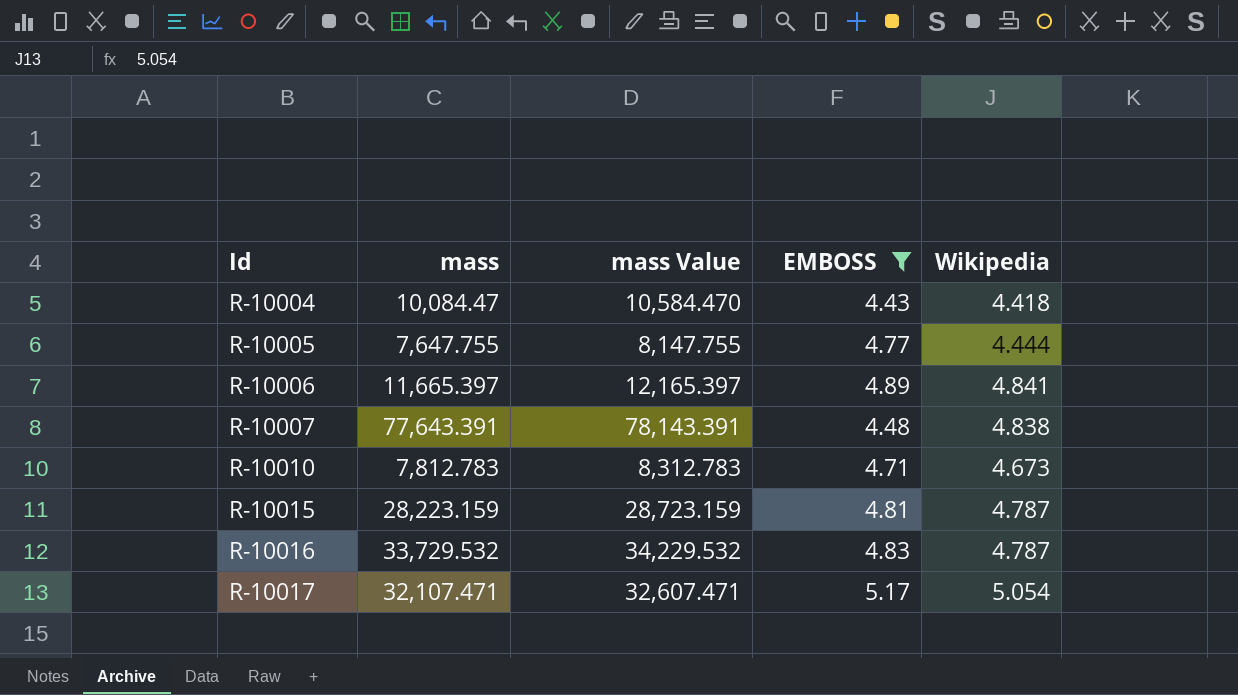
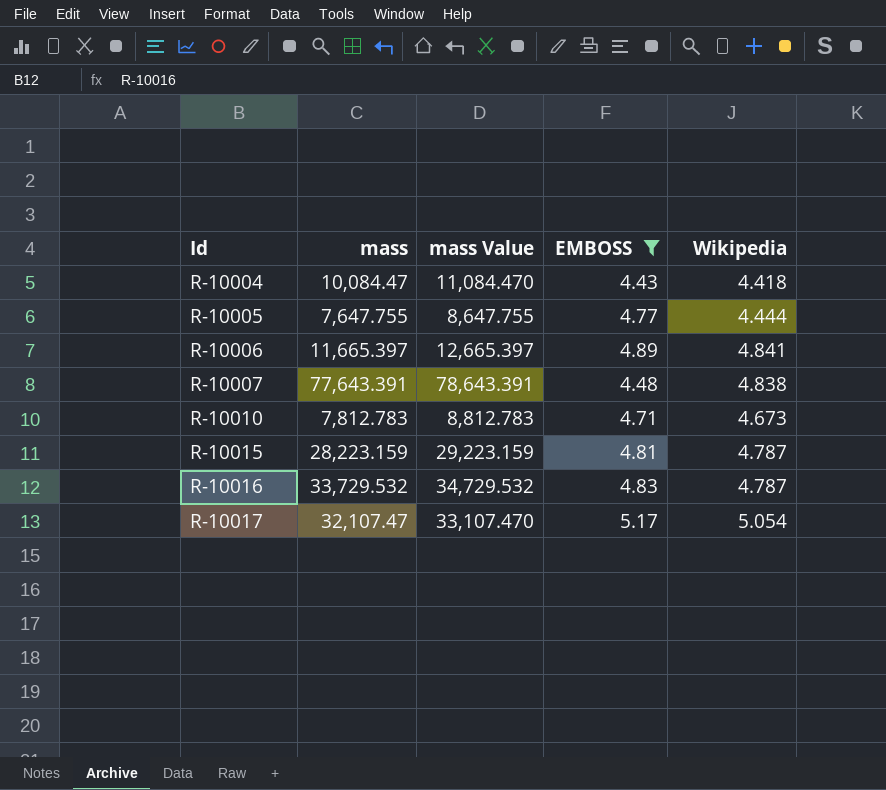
column mass Value | formula: [mass] + 500 -> [mass] + 1000
R-10017 | mass: 32,107.471 -> 32,107.47

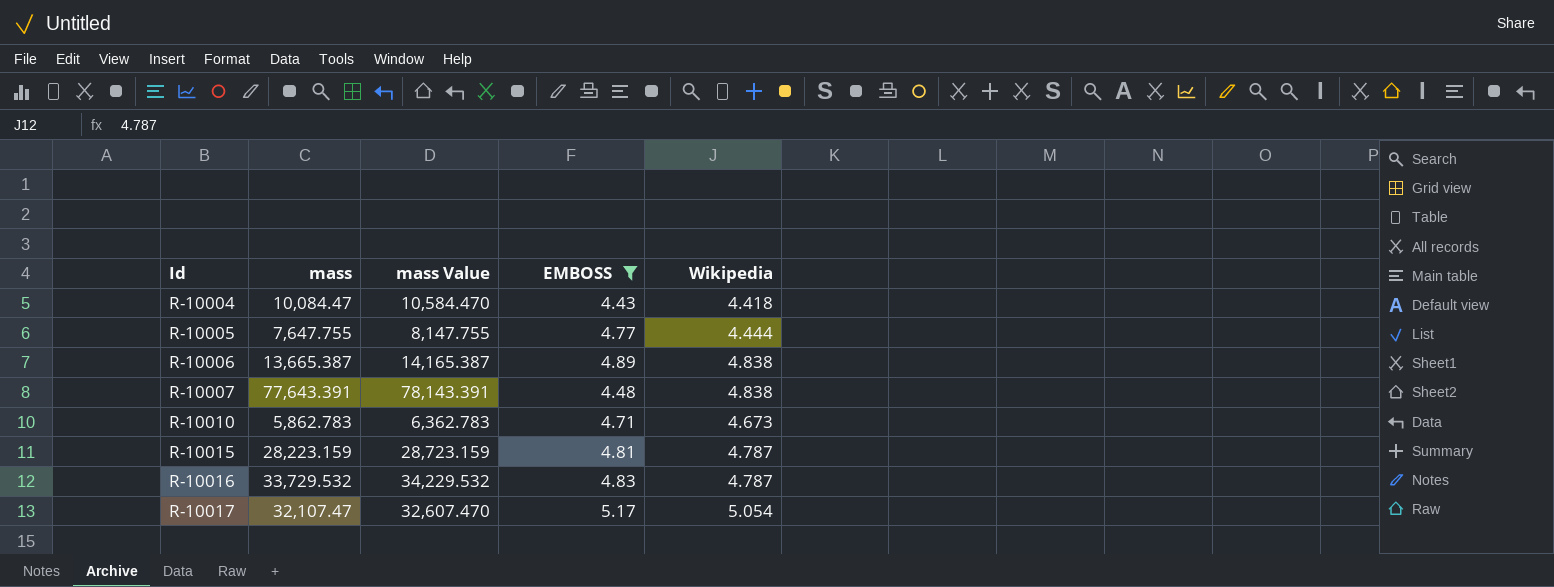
column mass Value | formula: [mass] + 1000 -> [mass] + 500
R-10006 | mass: 11,665.397 -> 13,665.387
R-10006 | Wikipedia: 4.841 -> 4.838
R-10010 | mass: 7,812.783 -> 5,862.783

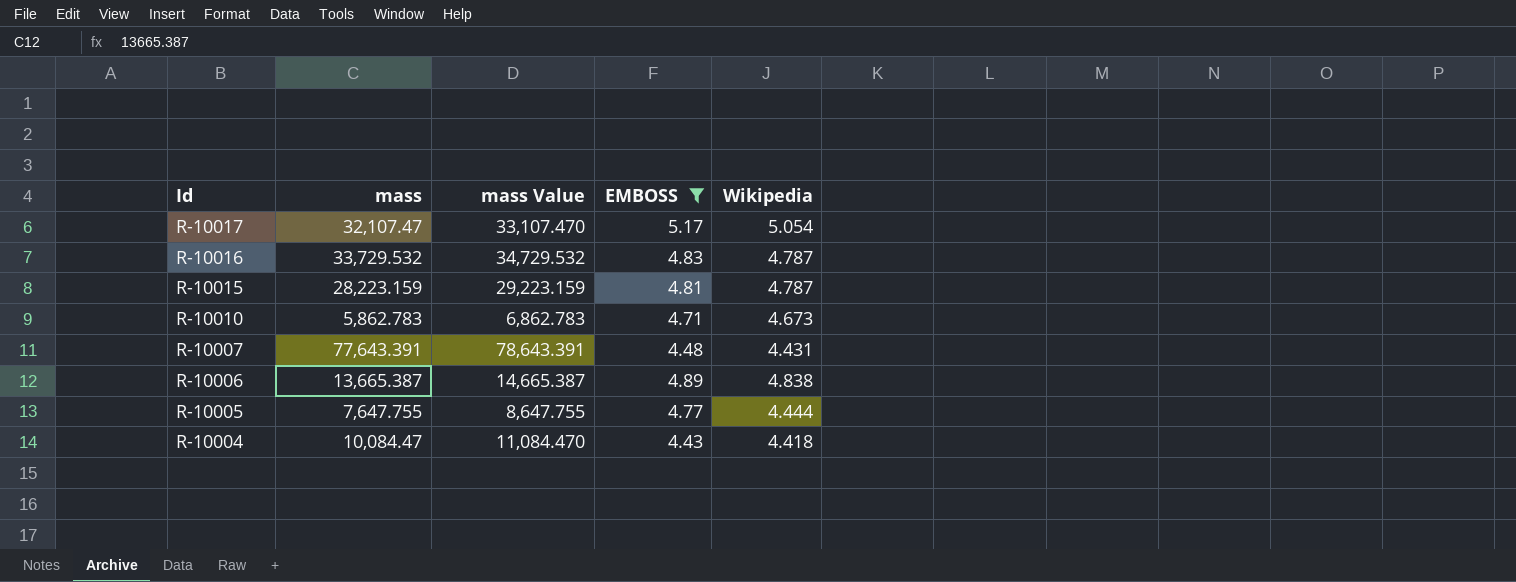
row order: Id ascending -> Id descending
column mass Value | formula: [mass] + 500 -> [mass] + 1000
R-10007 | Wikipedia: 4.838 -> 4.431

